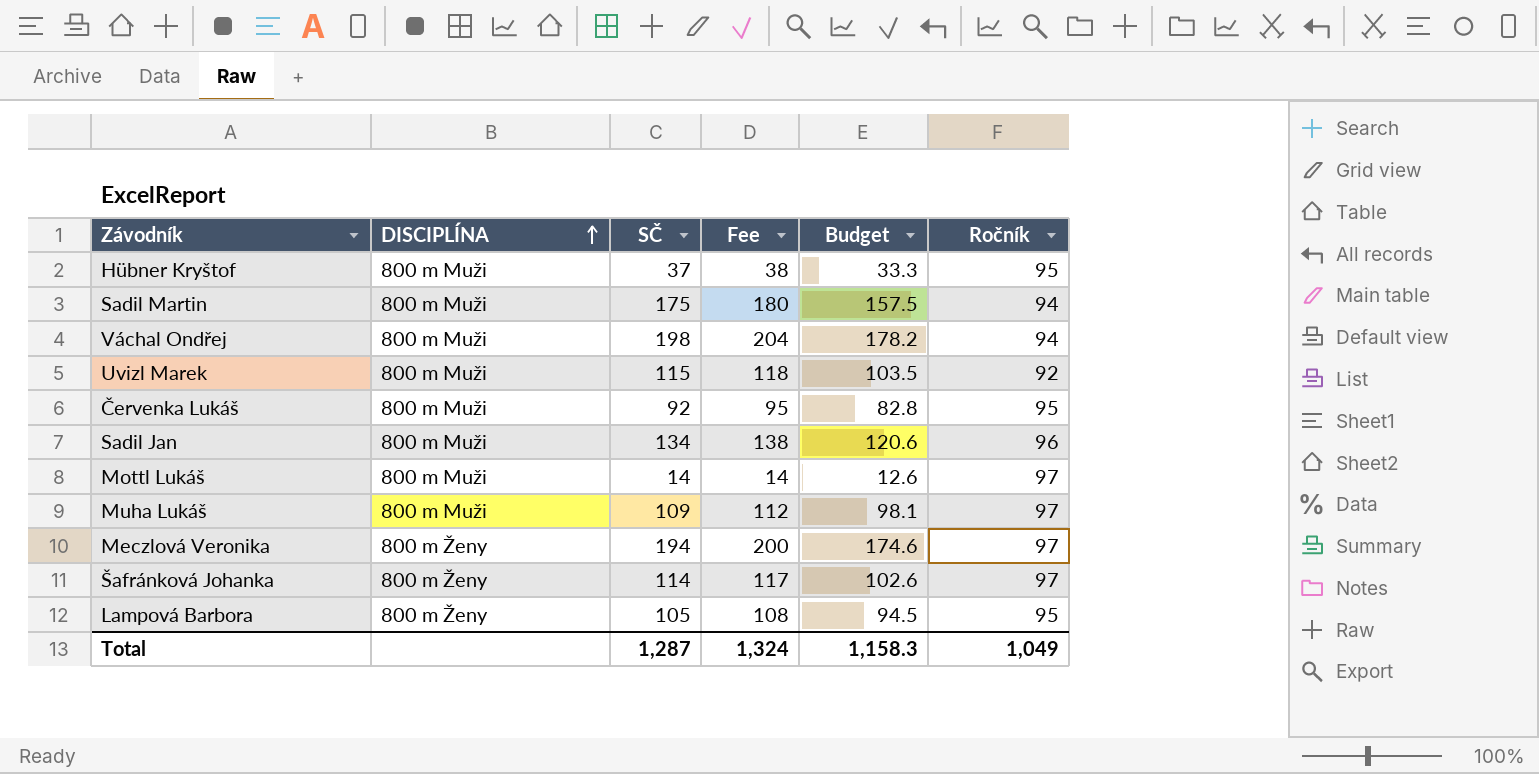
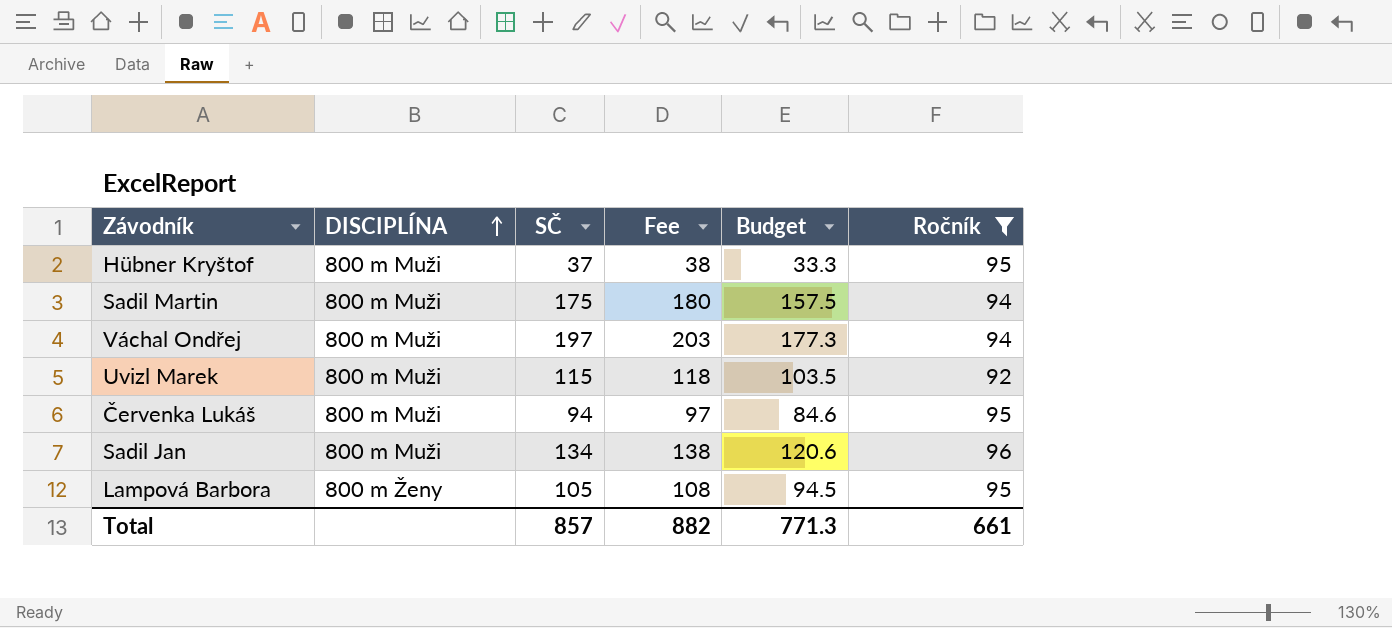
filter: none -> Ročník != 97
Váchal Ondřej | SČ: 198 -> 197
Váchal Ondřej | Fee: 204 -> 203
Váchal Ondřej | Budget: 178.2 -> 177.3
Červenka Lukáš | SČ: 92 -> 94
Červenka Lukáš | Fee: 95 -> 97
Červenka Lukáš | Budget: 82.8 -> 84.6
Total | SČ: 1,287 -> 857
Total | Fee: 1,324 -> 882
Total | Budget: 1,158.3 -> 771.3
Total | Ročník: 1,049 -> 661

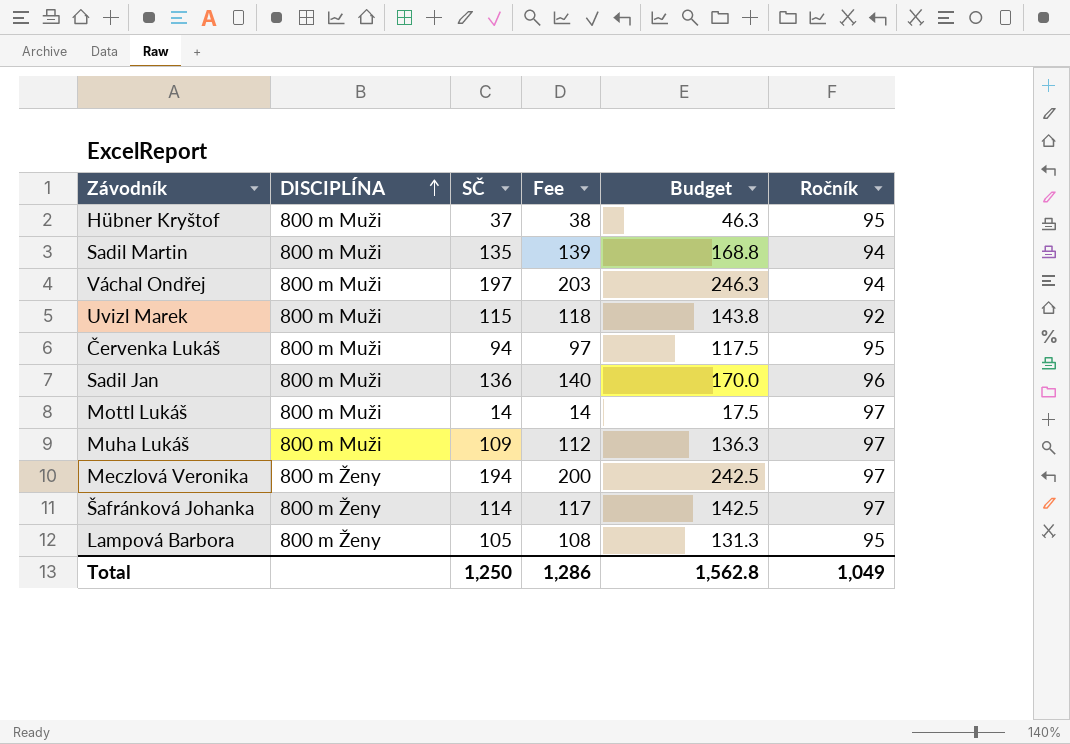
filter: Ročník != 97 -> none
column Budget | formula: [SČ] * 0.9 -> [SČ] * 1.25
Sadil Martin | SČ: 175 -> 135
Sadil Martin | Fee: 180 -> 139
Sadil Jan | SČ: 134 -> 136
Sadil Jan | Fee: 138 -> 140
Total | SČ: 857 -> 1,250
Total | Fee: 882 -> 1,286
Total | Budget: 771.3 -> 1,562.8
Total | Ročník: 661 -> 1,049

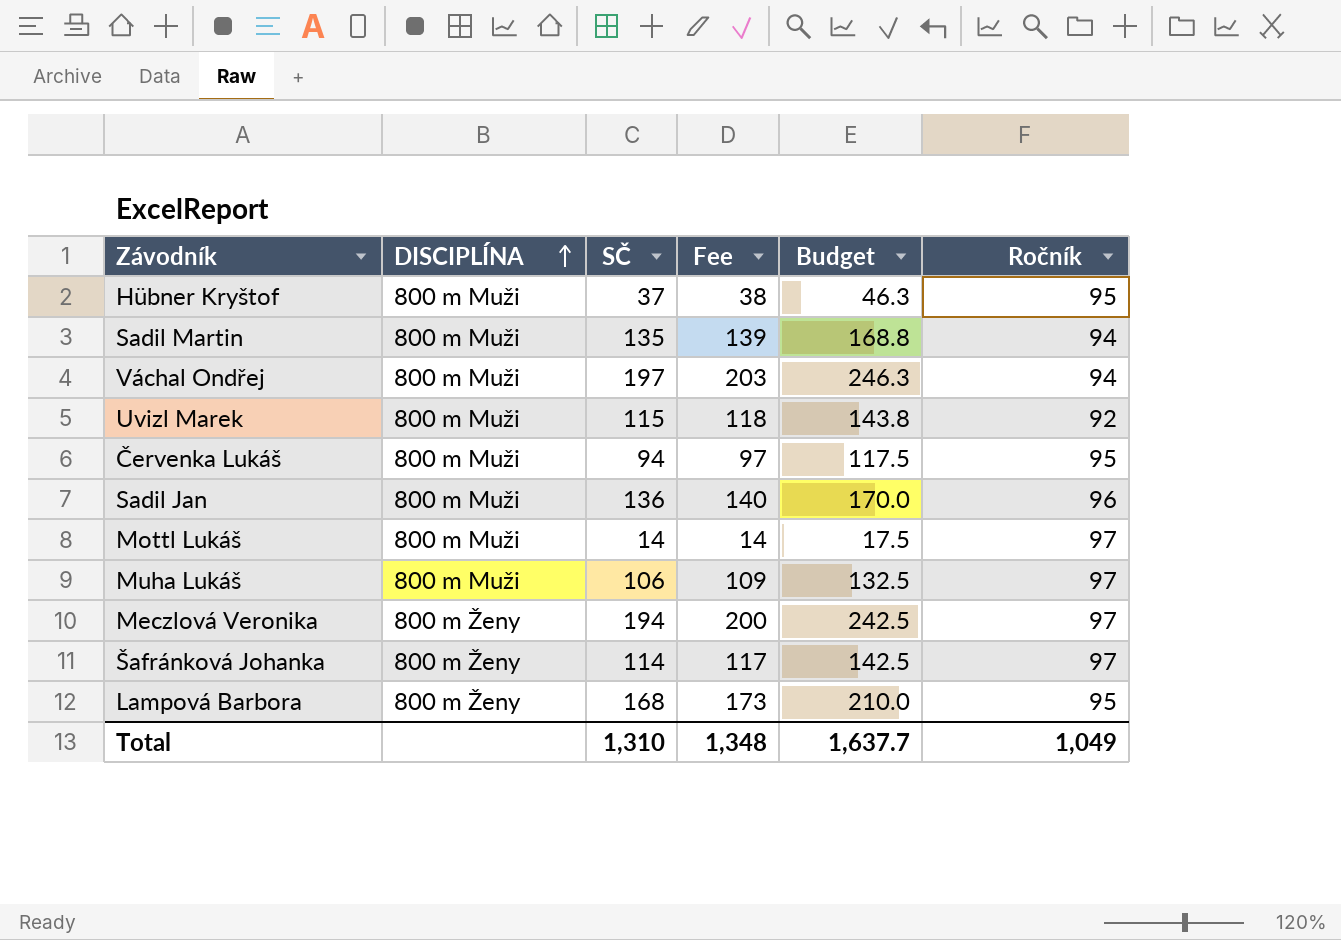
Muha Lukáš | SČ: 109 -> 106
Muha Lukáš | Fee: 112 -> 109
Muha Lukáš | Budget: 136.3 -> 132.5
Lampová Barbora | SČ: 105 -> 168
Lampová Barbora | Fee: 108 -> 173
Lampová Barbora | Budget: 131.3 -> 210.0
Total | SČ: 1,250 -> 1,310
Total | Fee: 1,286 -> 1,348
Total | Budget: 1,562.8 -> 1,637.7

